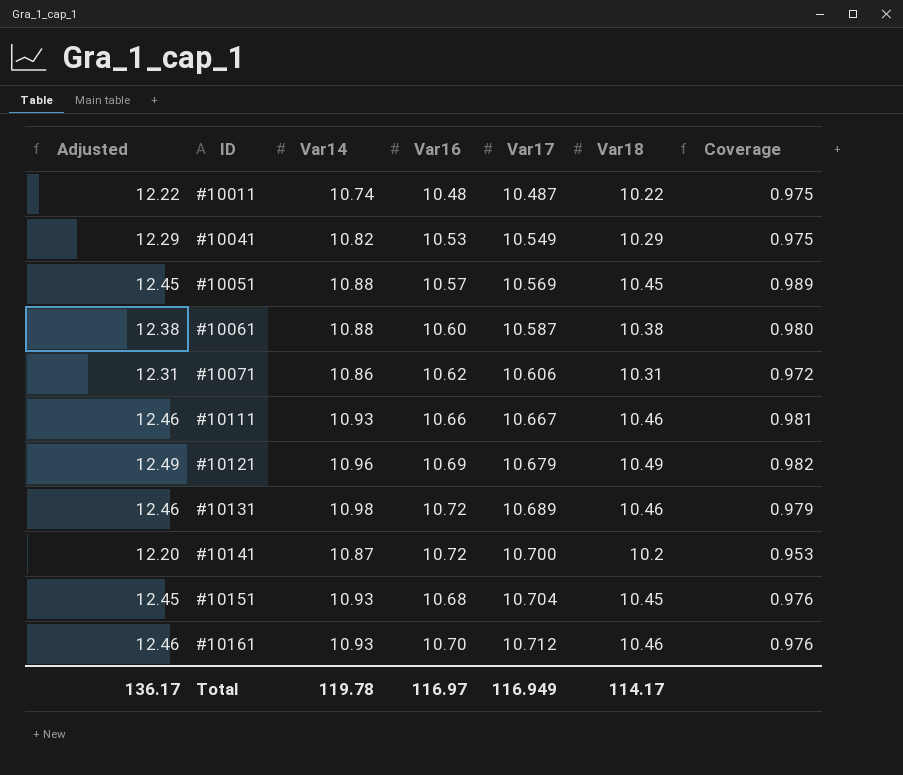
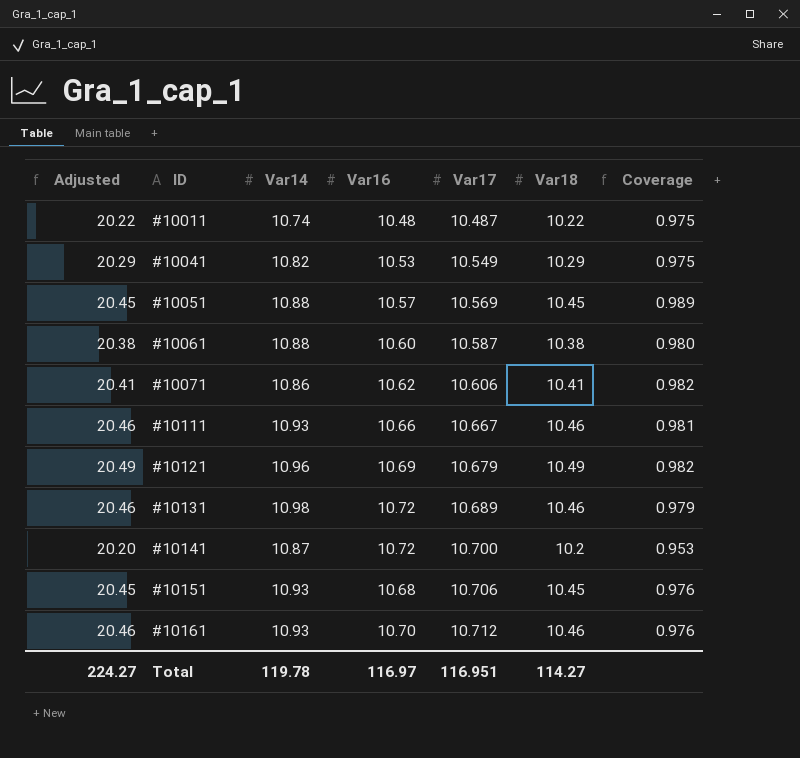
column Adjusted | formula: [Var18] + 2 -> [Var18] + 10
#10071 | Var18: 10.31 -> 10.41
#10071 | Coverage: 0.972 -> 0.982
#10151 | Var17: 10.704 -> 10.706
Total | Adjusted: 136.17 -> 224.27
Total | Var17: 116.949 -> 116.951
Total | Var18: 114.17 -> 114.27

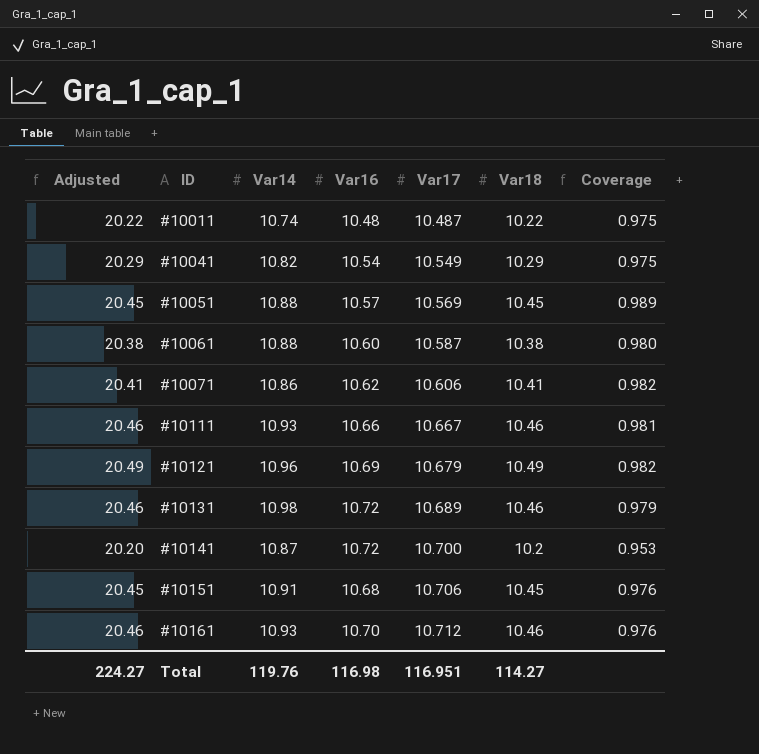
#10041 | Var16: 10.53 -> 10.54
#10151 | Var14: 10.93 -> 10.91
Total | Var14: 119.78 -> 119.76
Total | Var16: 116.97 -> 116.98

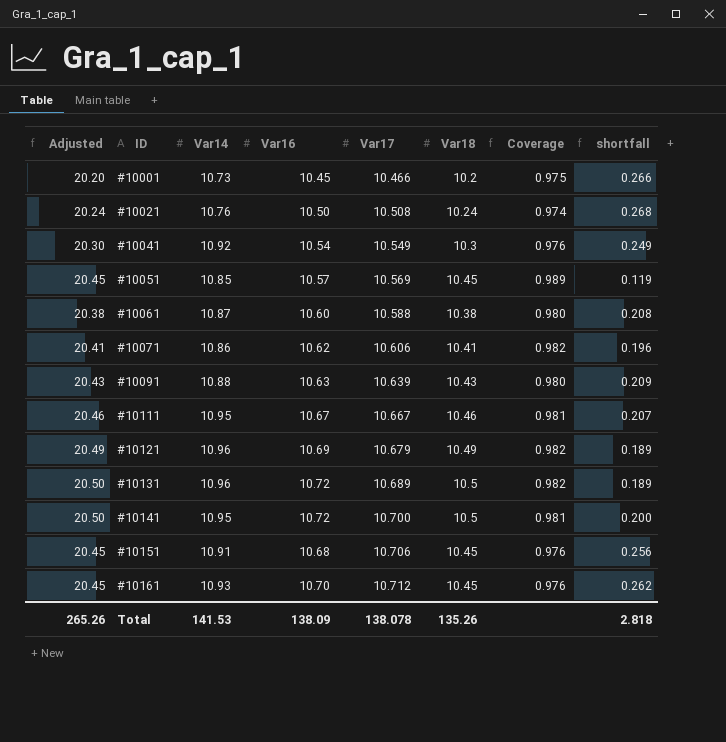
column shortfall | formula: none -> [Var17] - [Var18]
row #10011: 20.22 | 10.74 | 10.48 | 10.487 | 10.22 | 0.975 -> none
row #10001: none -> 20.20 | 10.73 | 10.45 | 10.466 | 10.2 | 0.975 | 0.266
row #10021: none -> 20.24 | 10.76 | 10.50 | 10.508 | 10.24 | 0.974 | 0.268
#10041 | Adjusted: 20.29 -> 20.30
#10041 | Var14: 10.82 -> 10.92
#10041 | Var18: 10.29 -> 10.3
#10041 | Coverage: 0.975 -> 0.976
#10051 | Var14: 10.88 -> 10.85
#10061 | Var14: 10.88 -> 10.87
#10061 | Var17: 10.587 -> 10.588
row #10091: none -> 20.43 | 10.88 | 10.63 | 10.639 | 10.43 | 0.980 | 0.209
#10111 | Var14: 10.93 -> 10.95
#10111 | Var16: 10.66 -> 10.67
#10131 | Adjusted: 20.46 -> 20.50
#10131 | Var14: 10.98 -> 10.96
#10131 | Var18: 10.46 -> 10.5
#10131 | Coverage: 0.979 -> 0.982
#10141 | Adjusted: 20.20 -> 20.50
#10141 | Var14: 10.87 -> 10.95
#10141 | Var18: 10.2 -> 10.5
#10141 | Coverage: 0.953 -> 0.981
#10161 | Adjusted: 20.46 -> 20.45
#10161 | Var18: 10.46 -> 10.45
Total | Adjusted: 224.27 -> 265.26
Total | Var14: 119.76 -> 141.53
Total | Var16: 116.98 -> 138.09
Total | Var17: 116.951 -> 138.078
Total | Var18: 114.27 -> 135.26

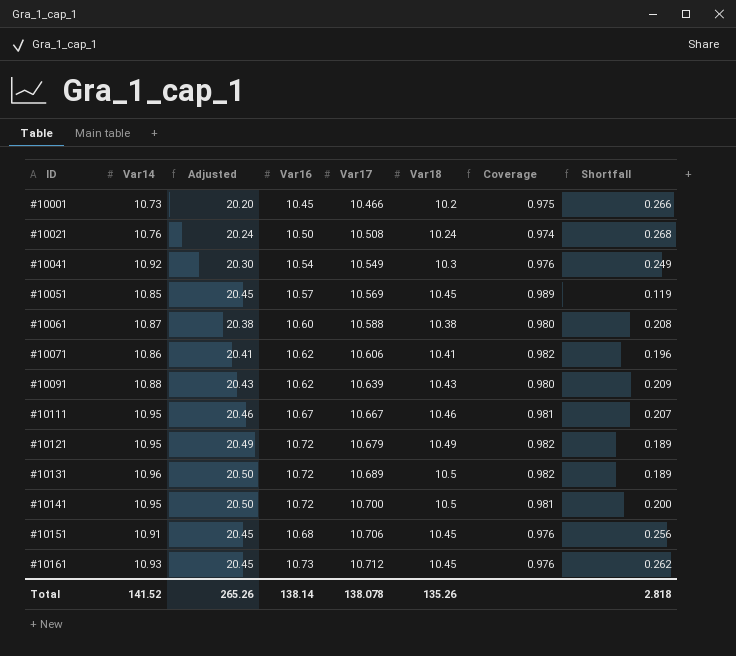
column Adjusted | position: 1 -> 3
column name: shortfall -> Shortfall
#10091 | Var16: 10.63 -> 10.62
#10121 | Var14: 10.96 -> 10.95
#10121 | Var16: 10.69 -> 10.72
#10161 | Var16: 10.70 -> 10.73
Total | Var14: 141.53 -> 141.52
Total | Var16: 138.09 -> 138.14

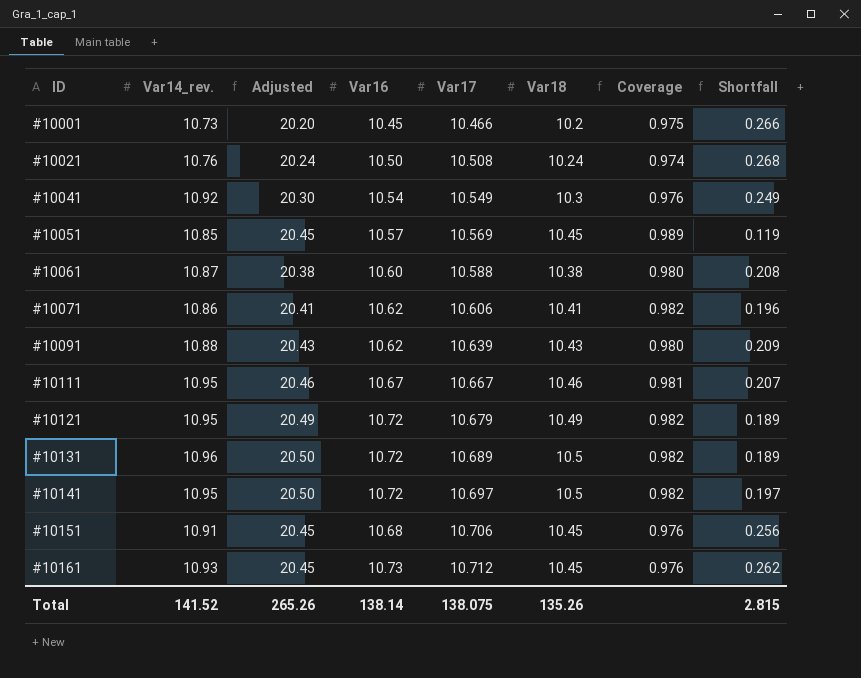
column name: Var14 -> Var14_rev.
#10141 | Var17: 10.700 -> 10.697
#10141 | Coverage: 0.981 -> 0.982
#10141 | Shortfall: 0.200 -> 0.197
Total | Var17: 138.078 -> 138.075
Total | Shortfall: 2.818 -> 2.815

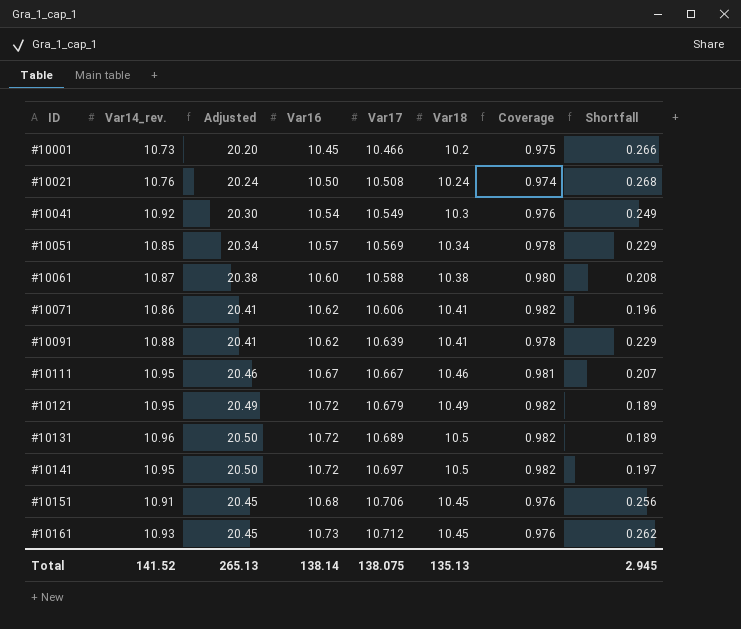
#10051 | Adjusted: 20.45 -> 20.34
#10051 | Var18: 10.45 -> 10.34
#10051 | Coverage: 0.989 -> 0.978
#10051 | Shortfall: 0.119 -> 0.229
#10091 | Adjusted: 20.43 -> 20.41
#10091 | Var18: 10.43 -> 10.41
#10091 | Coverage: 0.980 -> 0.978
#10091 | Shortfall: 0.209 -> 0.229
Total | Adjusted: 265.26 -> 265.13
Total | Var18: 135.26 -> 135.13
Total | Shortfall: 2.815 -> 2.945

